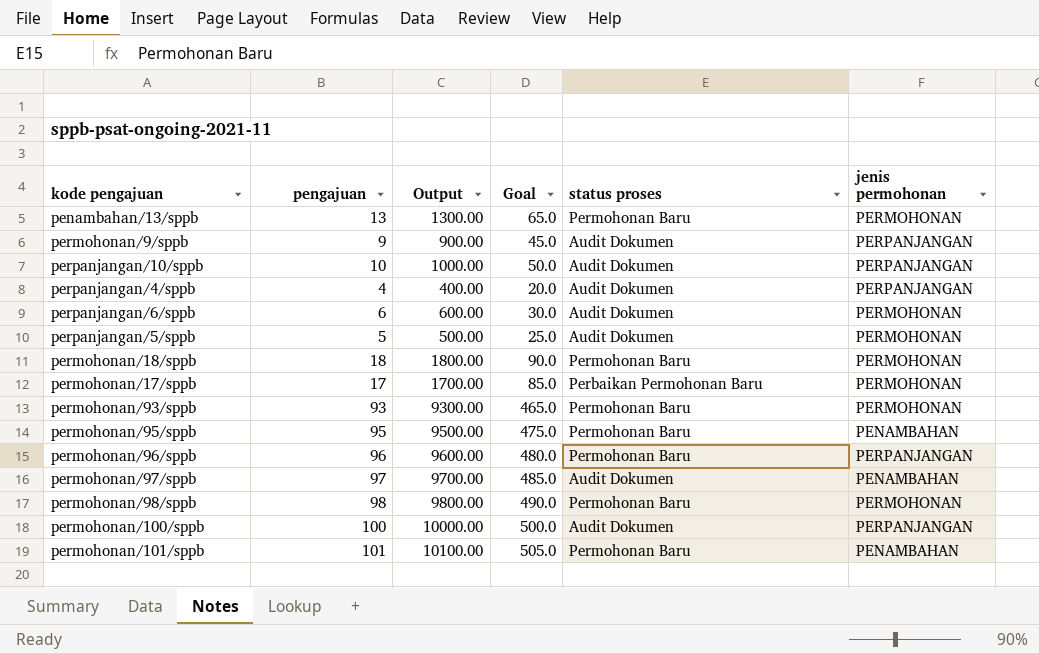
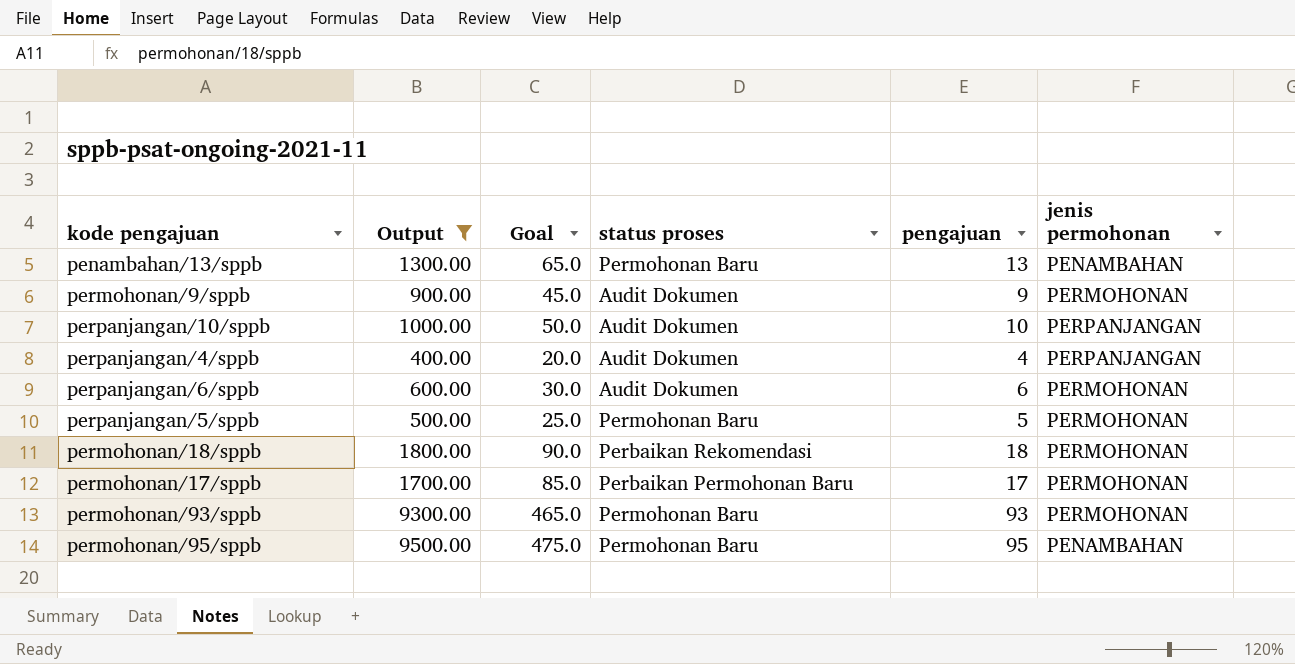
filter: none -> Output <= 9500.00
column pengajuan | position: 2 -> 5
penambahan/13/sppb | jenis permohonan: PERMOHONAN -> PENAMBAHAN
permohonan/9/sppb | jenis permohonan: PERPANJANGAN -> PERMOHONAN
perpanjangan/5/sppb | status proses: Audit Dokumen -> Permohonan Baru
permohonan/18/sppb | status proses: Permohonan Baru -> Perbaikan Rekomendasi

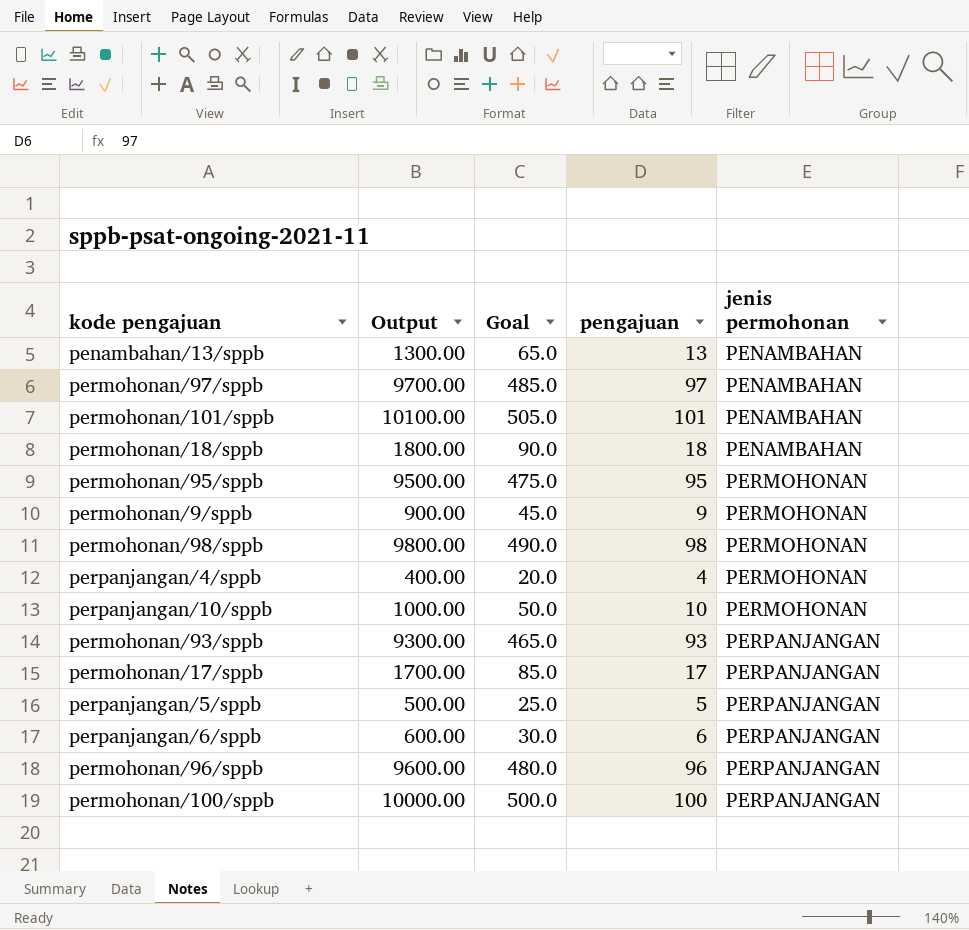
filter: Output <= 9500.00 -> none
row order: none -> jenis permohonan ascending
column status proses | position: 4 -> none
permohonan/18/sppb | jenis permohonan: PERMOHONAN -> PENAMBAHAN
permohonan/95/sppb | jenis permohonan: PENAMBAHAN -> PERMOHONAN
perpanjangan/4/sppb | jenis permohonan: PERPANJANGAN -> PERMOHONAN
perpanjangan/10/sppb | jenis permohonan: PERPANJANGAN -> PERMOHONAN
permohonan/93/sppb | jenis permohonan: PERMOHONAN -> PERPANJANGAN
permohonan/17/sppb | jenis permohonan: PERMOHONAN -> PERPANJANGAN
perpanjangan/5/sppb | jenis permohonan: PERMOHONAN -> PERPANJANGAN
perpanjangan/6/sppb | jenis permohonan: PERMOHONAN -> PERPANJANGAN

